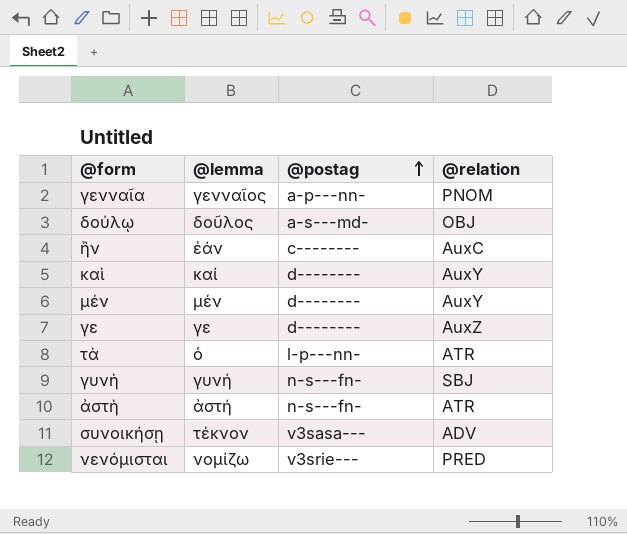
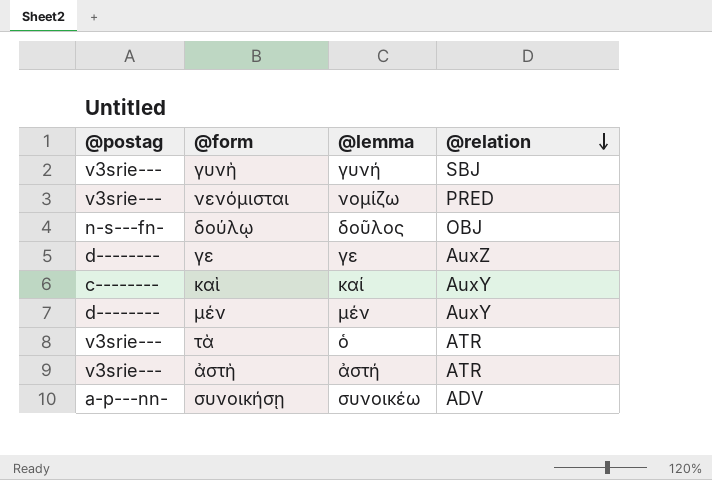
row order: @postag ascending -> @relation descending
column @postag | position: 3 -> 1
row γενναῖα: γενναῖος | a-p---nn- | PNOM -> none
row ἢν: ἐάν | c-------- | AuxC -> none
γυνὴ | @postag: n-s---fn- -> v3srie---
δούλῳ | @postag: a-s---md- -> n-s---fn-
καὶ | @postag: d-------- -> c--------
τὰ | @postag: l-p---nn- -> v3srie---
ἀστὴ | @postag: n-s---fn- -> v3srie---
συνοικήσῃ | @postag: v3sasa--- -> a-p---nn-
συνοικήσῃ | @lemma: τέκνον -> συνοικέω

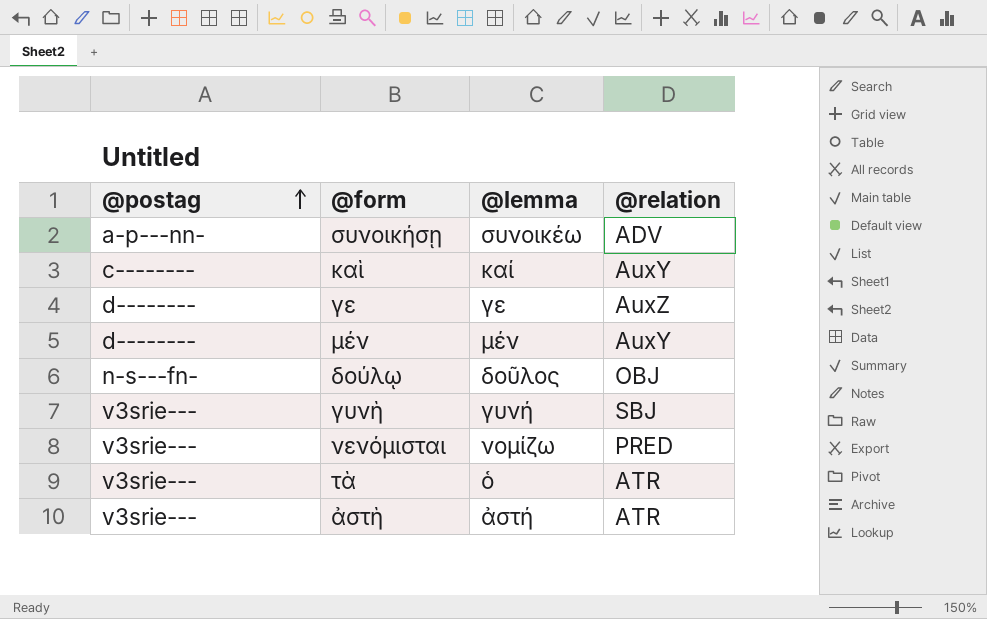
row order: @relation descending -> @postag ascending

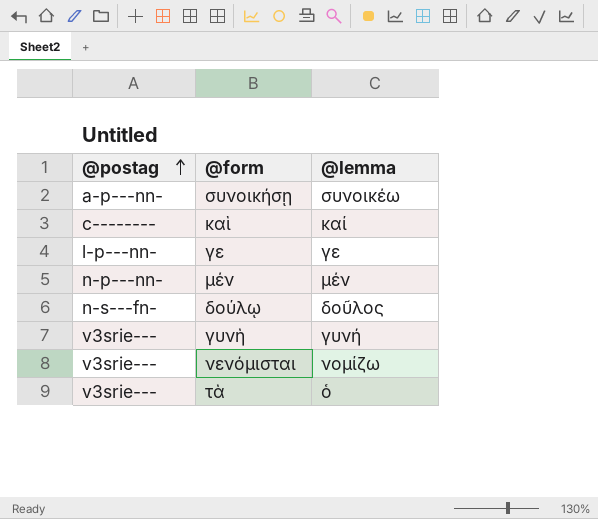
column @relation | position: 4 -> none
row ἀστὴ: v3srie--- | ἀστή | ATR -> none
γε | @postag: d-------- -> l-p---nn-
μέν | @postag: d-------- -> n-p---nn-

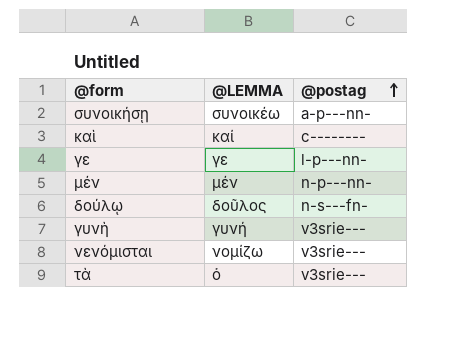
column name: @lemma -> @LEMMA
column @postag | position: 1 -> 3

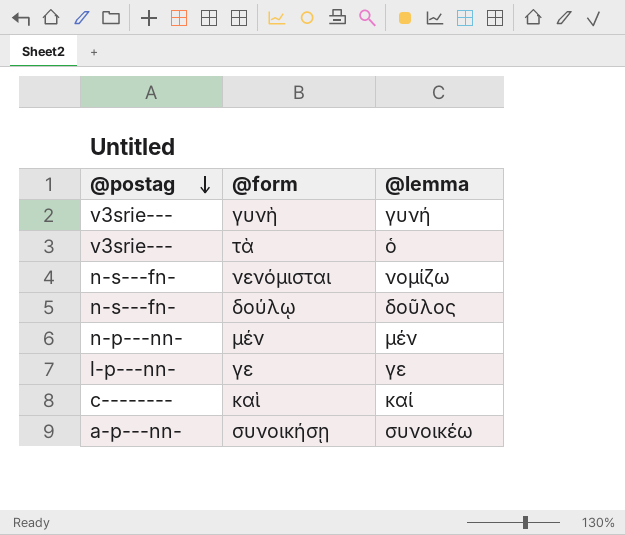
row order: @postag ascending -> @postag descending
column @postag | position: 3 -> 1
column name: @LEMMA -> @lemma
νενόμισται | @postag: v3srie--- -> n-s---fn-

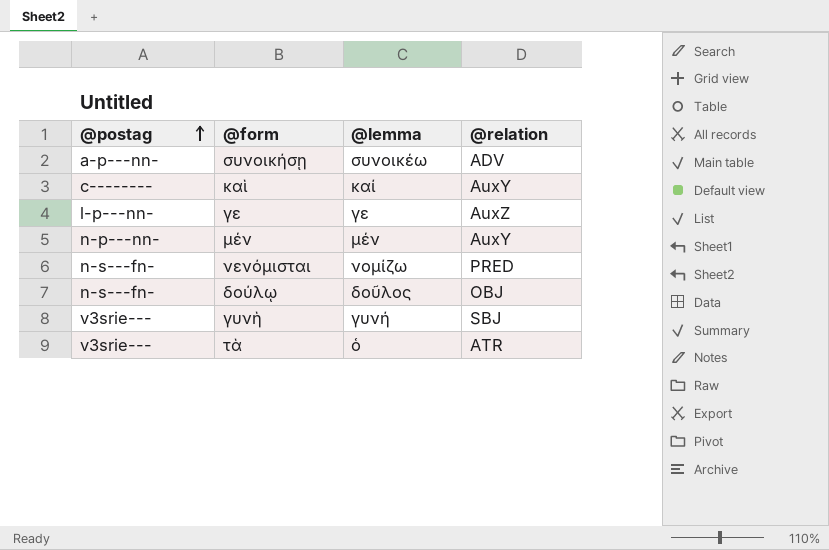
row order: @postag descending -> @postag ascending
column @relation | position: none -> 4

